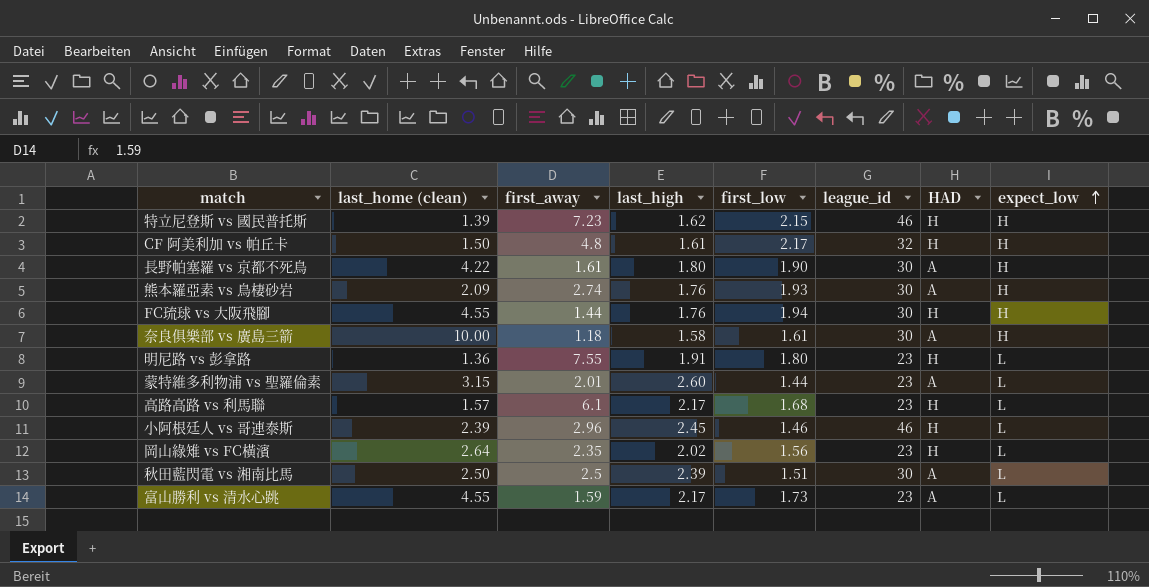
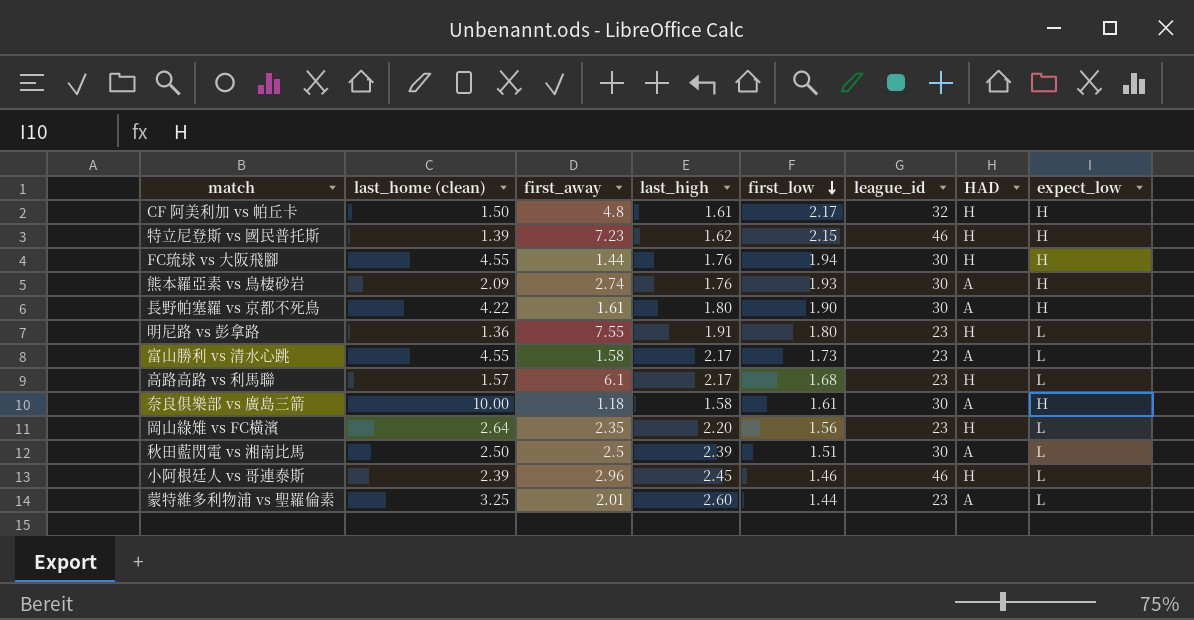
row order: expect_low ascending -> first_low descending
富山勝利 vs 清水心跳 | first_away: 1.59 -> 1.58
岡山綠雉 vs FC橫濱 | last_high: 2.02 -> 2.20
蒙特維多利物浦 vs 聖羅倫素 | last_home (clean): 3.15 -> 3.25

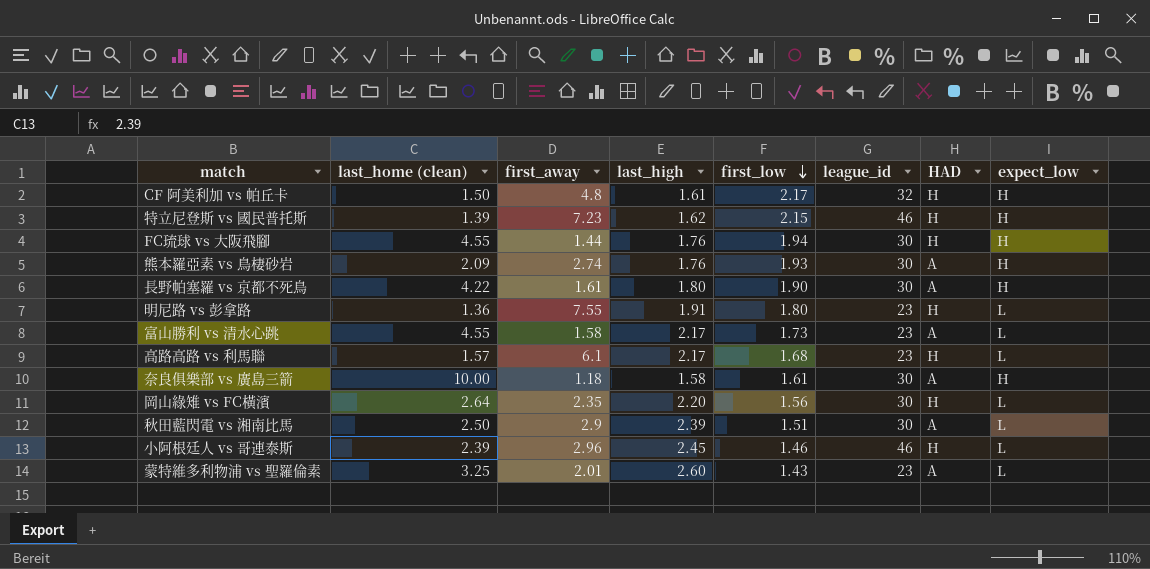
岡山綠雉 vs FC橫濱 | league_id: 23 -> 30
秋田藍閃電 vs 湘南比馬 | first_away: 2.5 -> 2.9
蒙特維多利物浦 vs 聖羅倫素 | first_low: 1.44 -> 1.43

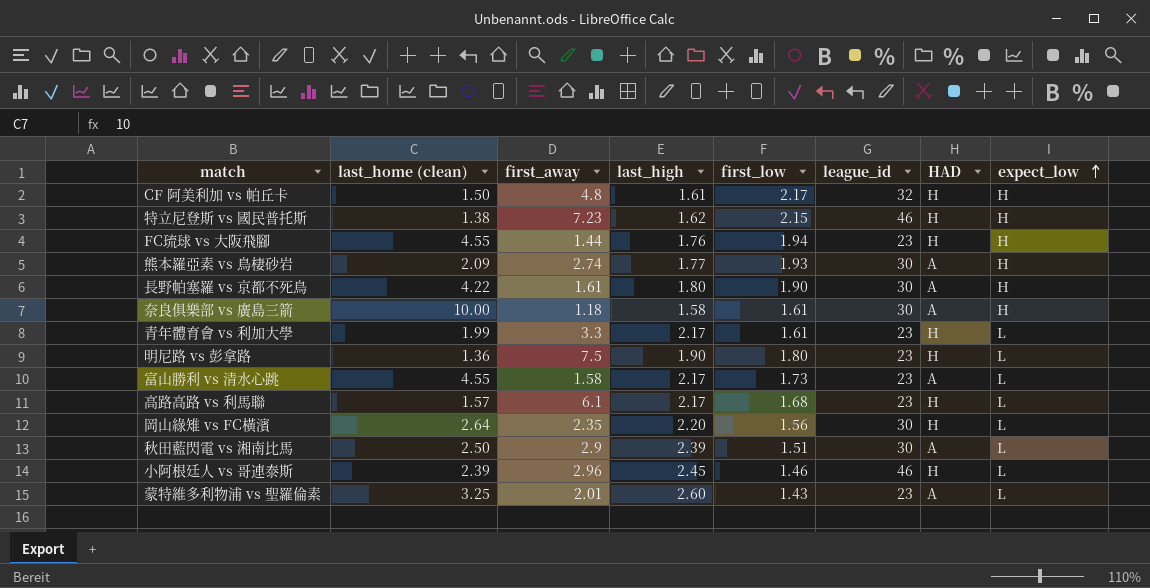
row order: first_low descending -> expect_low ascending
特立尼登斯 vs 國民普托斯 | last_home (clean): 1.39 -> 1.38
FC琉球 vs 大阪飛腳 | league_id: 30 -> 23
熊本羅亞素 vs 鳥棲砂岩 | last_high: 1.76 -> 1.77
row 青年體育會 vs 利加大學: none -> 1.99 | 3.3 | 2.17 | 1.61 | 23 | H | L
明尼路 vs 彭拿路 | first_away: 7.55 -> 7.5
明尼路 vs 彭拿路 | last_high: 1.91 -> 1.90

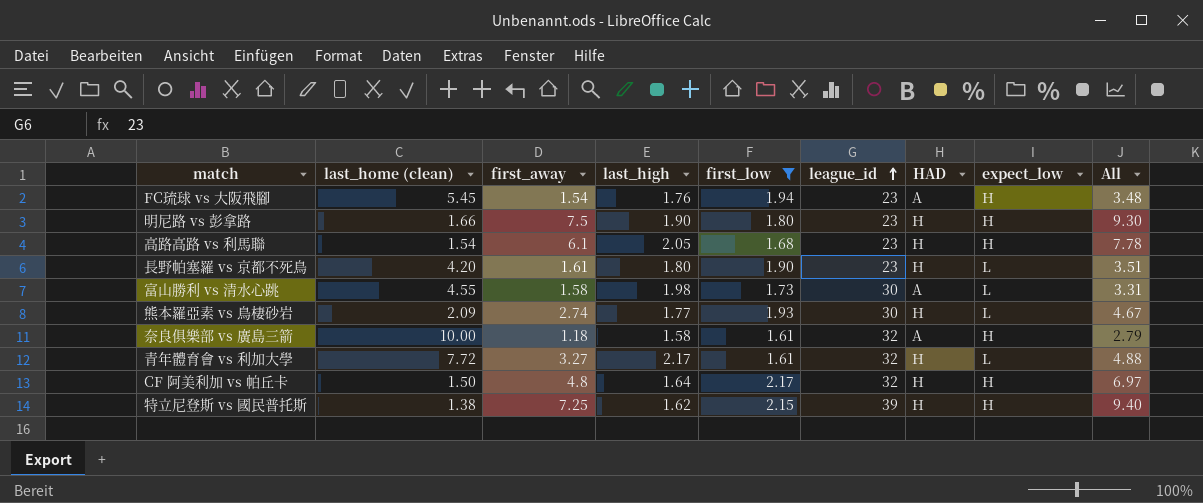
filter: none -> first_low >= 1.61
row order: expect_low ascending -> league_id ascending
column All | formula: none -> [first_away] + [first_low]
FC琉球 vs 大阪飛腳 | last_home (clean): 4.55 -> 5.45
FC琉球 vs 大阪飛腳 | first_away: 1.44 -> 1.54
FC琉球 vs 大阪飛腳 | HAD: H -> A
明尼路 vs 彭拿路 | last_home (clean): 1.36 -> 1.66
明尼路 vs 彭拿路 | expect_low: L -> H
高路高路 vs 利馬聯 | last_home (clean): 1.57 -> 1.54
高路高路 vs 利馬聯 | last_high: 2.17 -> 2.05
高路高路 vs 利馬聯 | expect_low: L -> H
長野帕塞羅 vs 京都不死鳥 | last_home (clean): 4.22 -> 4.20
長野帕塞羅 vs 京都不死鳥 | league_id: 30 -> 23
長野帕塞羅 vs 京都不死鳥 | HAD: A -> H
長野帕塞羅 vs 京都不死鳥 | expect_low: H -> L
富山勝利 vs 清水心跳 | last_high: 2.17 -> 1.98
富山勝利 vs 清水心跳 | league_id: 23 -> 30
熊本羅亞素 vs 鳥棲砂岩 | HAD: A -> H
熊本羅亞素 vs 鳥棲砂岩 | expect_low: H -> L
奈良俱樂部 vs 廣島三箭 | league_id: 30 -> 32
青年體育會 vs 利加大學 | last_home (clean): 1.99 -> 7.72
青年體育會 vs 利加大學 | first_away: 3.3 -> 3.27
青年體育會 vs 利加大學 | league_id: 23 -> 32
CF 阿美利加 vs 帕丘卡 | last_high: 1.61 -> 1.64
特立尼登斯 vs 國民普托斯 | first_away: 7.23 -> 7.25
特立尼登斯 vs 國民普托斯 | league_id: 46 -> 39

